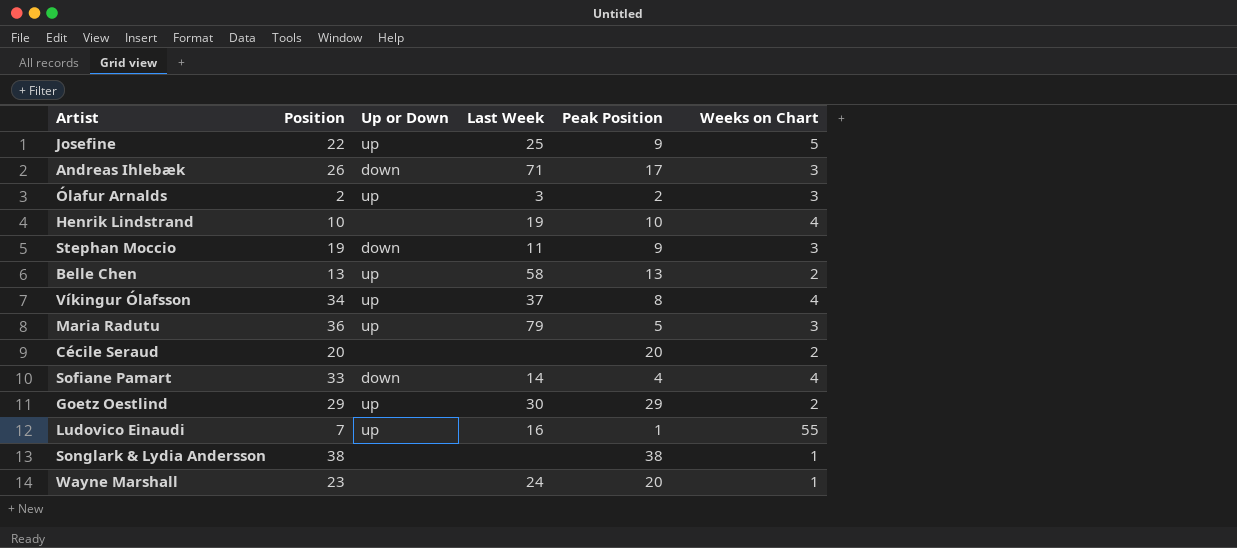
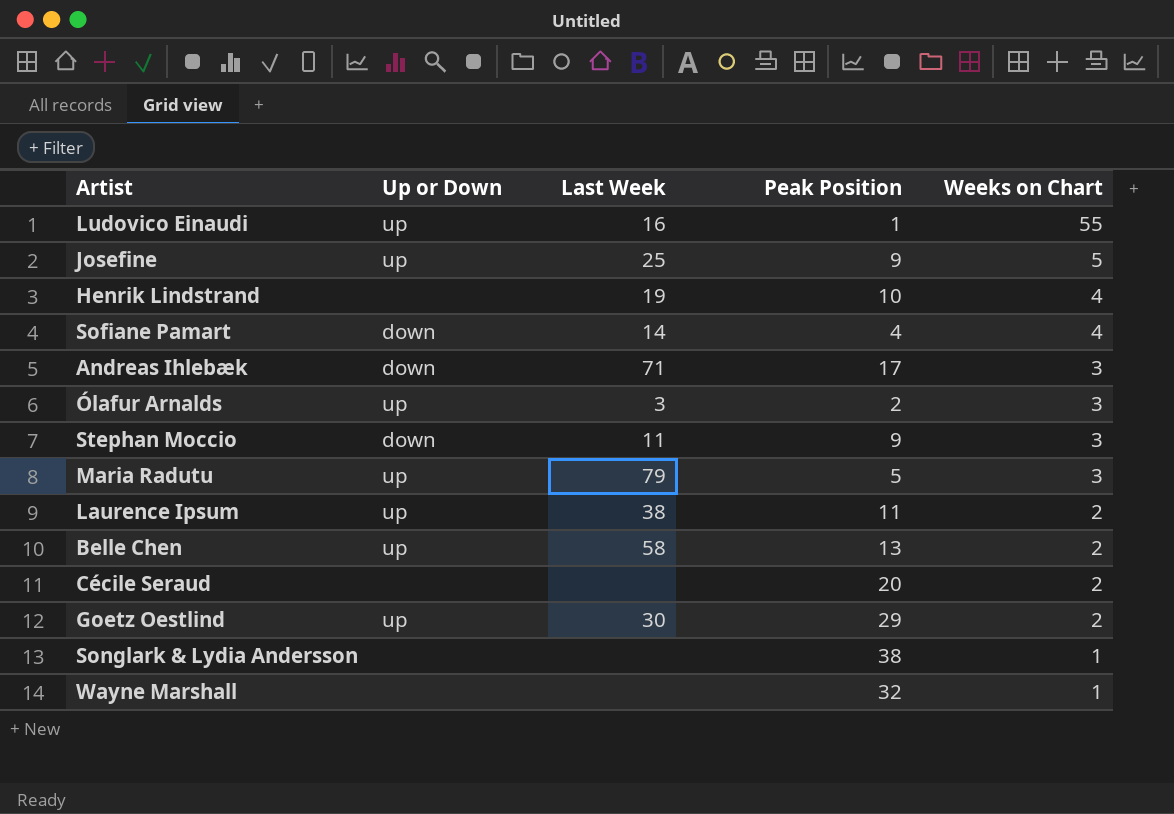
row order: none -> Weeks on Chart descending
column Position | position: 2 -> none
row Víkingur Ólafsson: 34 | up | 37 | 8 | 4 -> none
row Laurence Ipsum: none -> up | 38 | 11 | 2
Wayne Marshall | Last Week: 24 -> none
Wayne Marshall | Peak Position: 20 -> 32

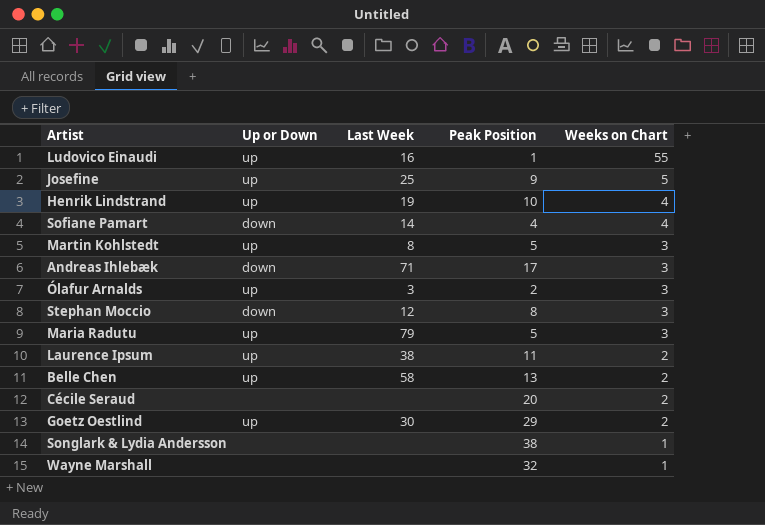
Henrik Lindstrand | Up or Down: none -> up
row Martin Kohlstedt: none -> up | 8 | 5 | 3
Stephan Moccio | Last Week: 11 -> 12
Stephan Moccio | Peak Position: 9 -> 8

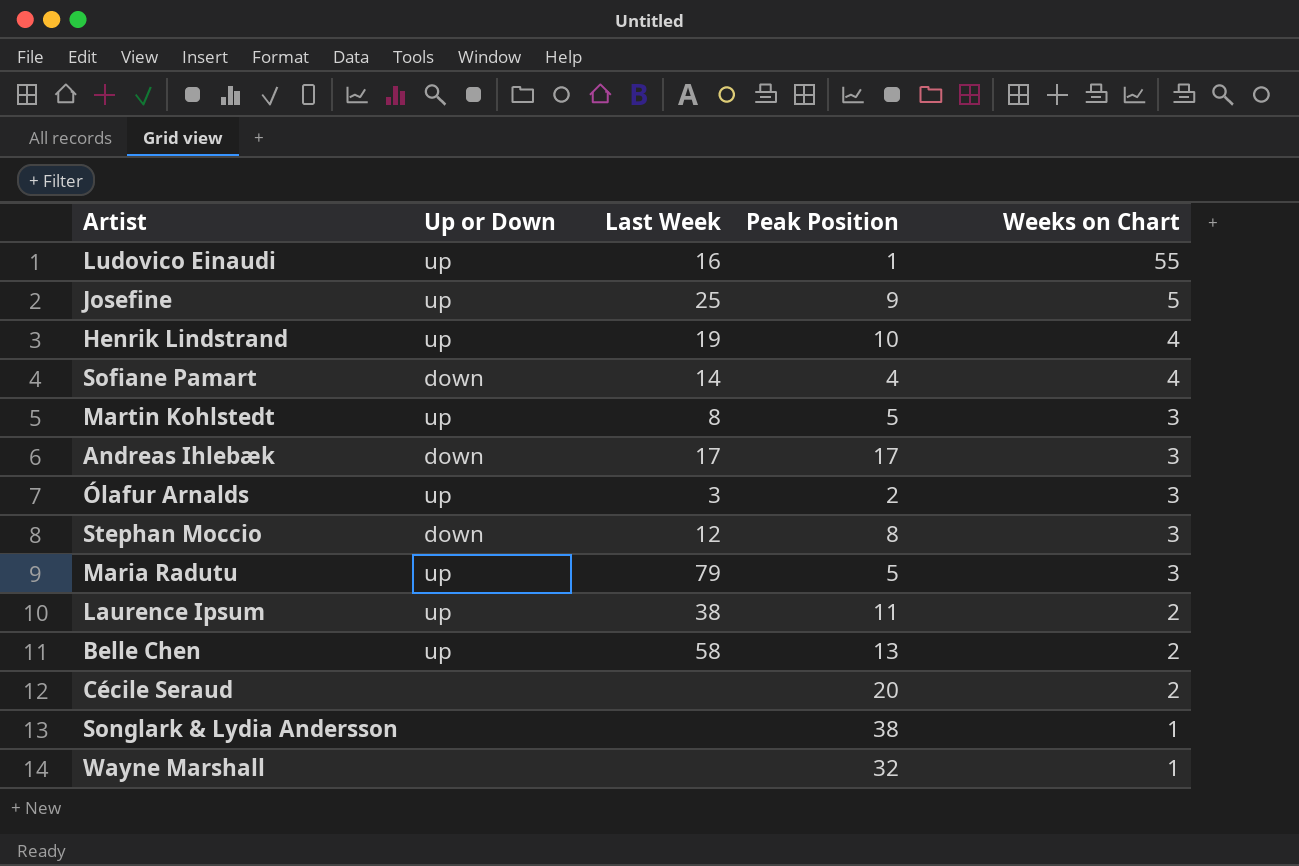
row Goetz Oestlind: up | 30 | 29 | 2 -> none
Andreas Ihlebæk | Last Week: 71 -> 17

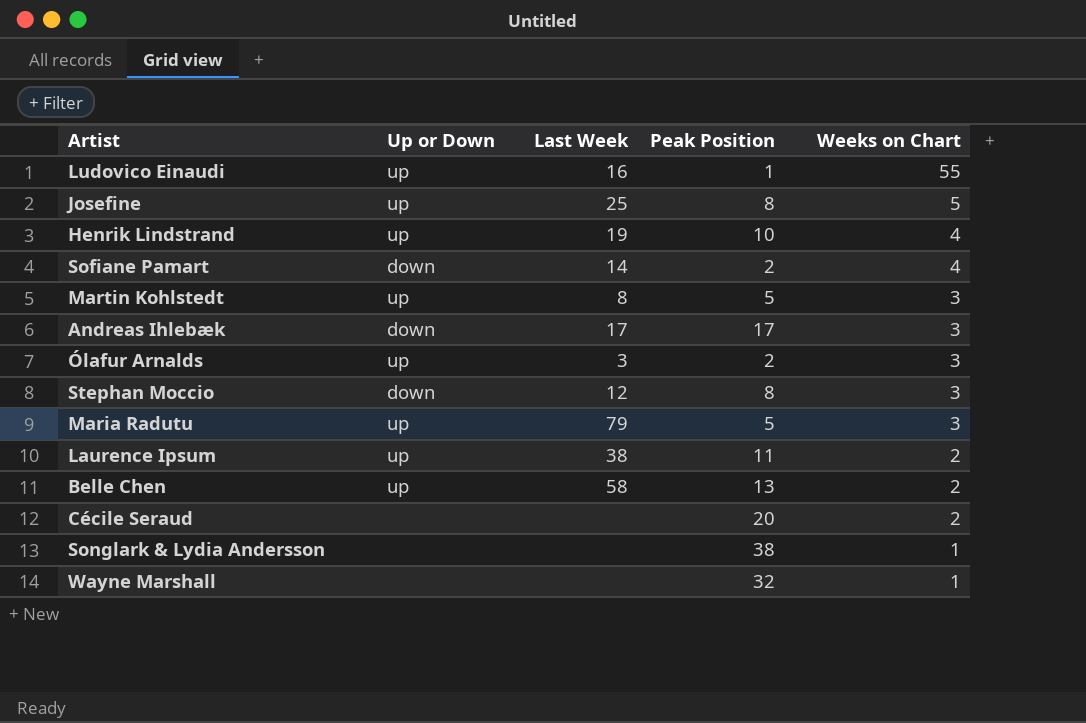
Josefine | Peak Position: 9 -> 8
Sofiane Pamart | Peak Position: 4 -> 2

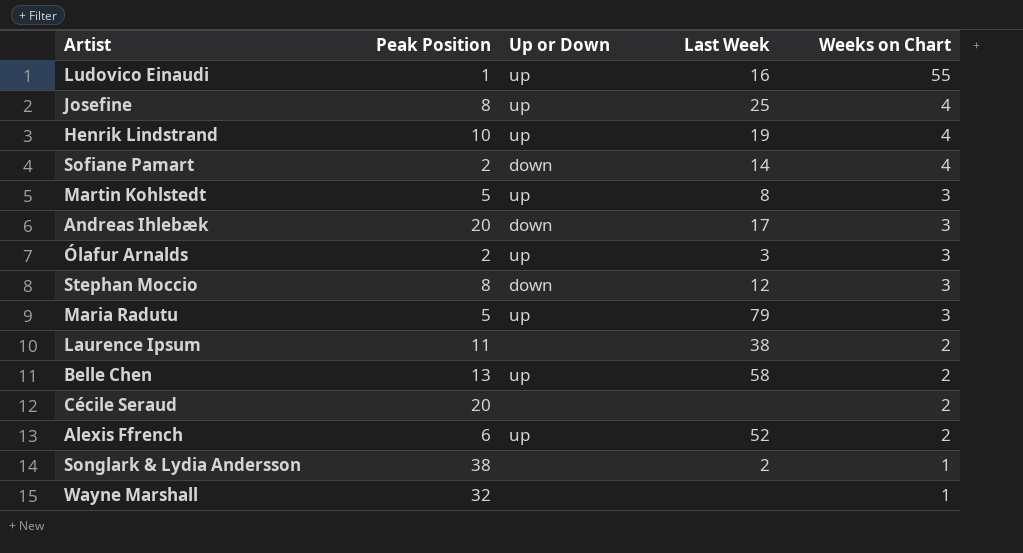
column Peak Position | position: 4 -> 2
Josefine | Weeks on Chart: 5 -> 4
Andreas Ihlebæk | Peak Position: 17 -> 20
Laurence Ipsum | Up or Down: up -> none
row Alexis Ffrench: none -> 6 | up | 52 | 2
Songlark & Lydia Andersson | Last Week: none -> 2

